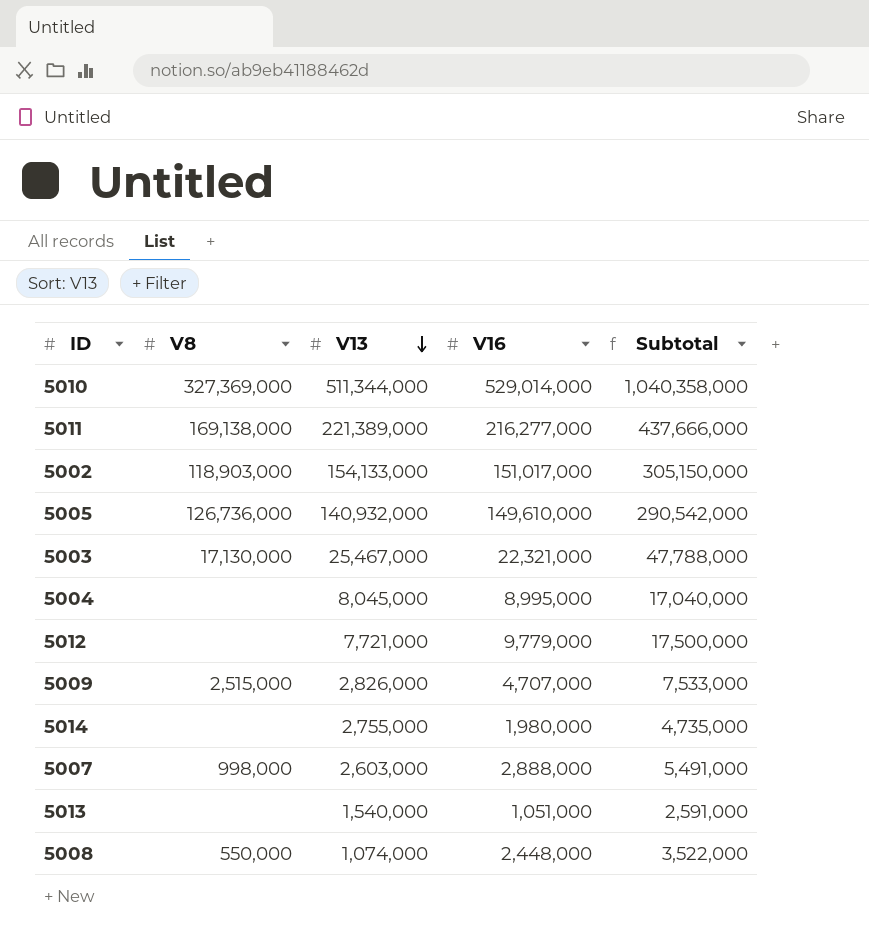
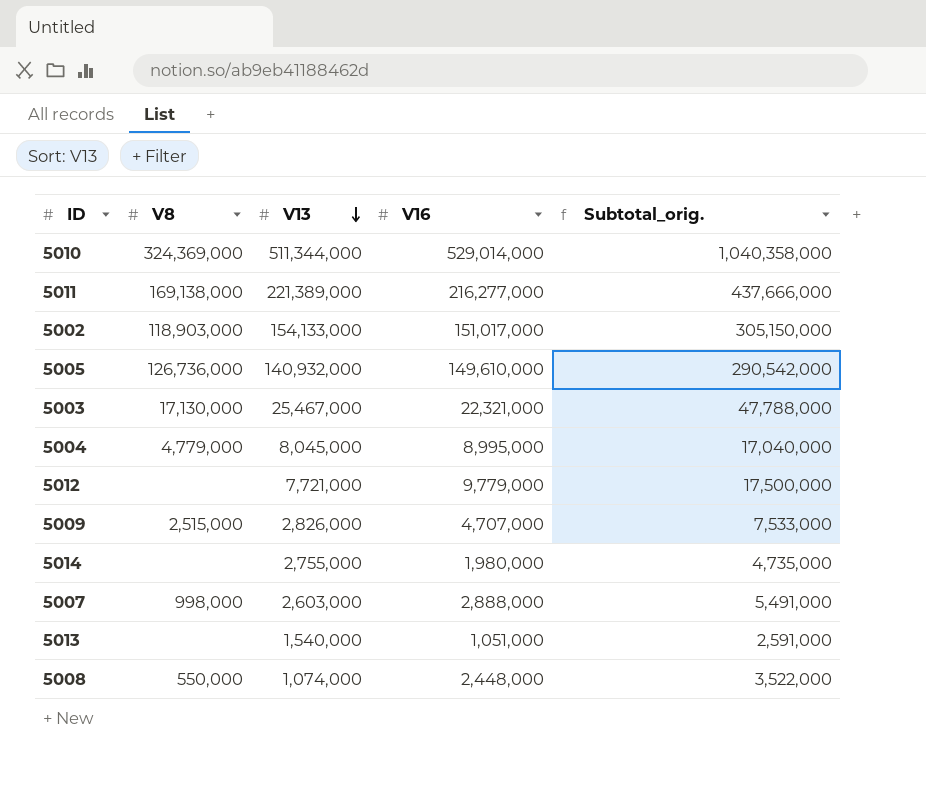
column name: Subtotal -> Subtotal_orig.
5010 | V8: 327,369,000 -> 324,369,000
5004 | V8: none -> 4,779,000

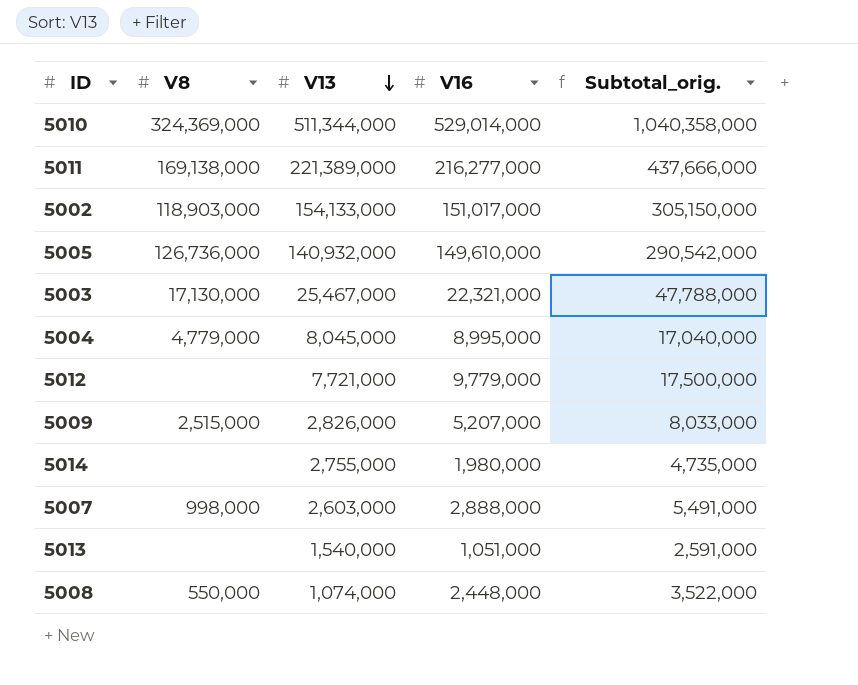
5009 | V16: 4,707,000 -> 5,207,000
5009 | Subtotal_orig.: 7,533,000 -> 8,033,000

